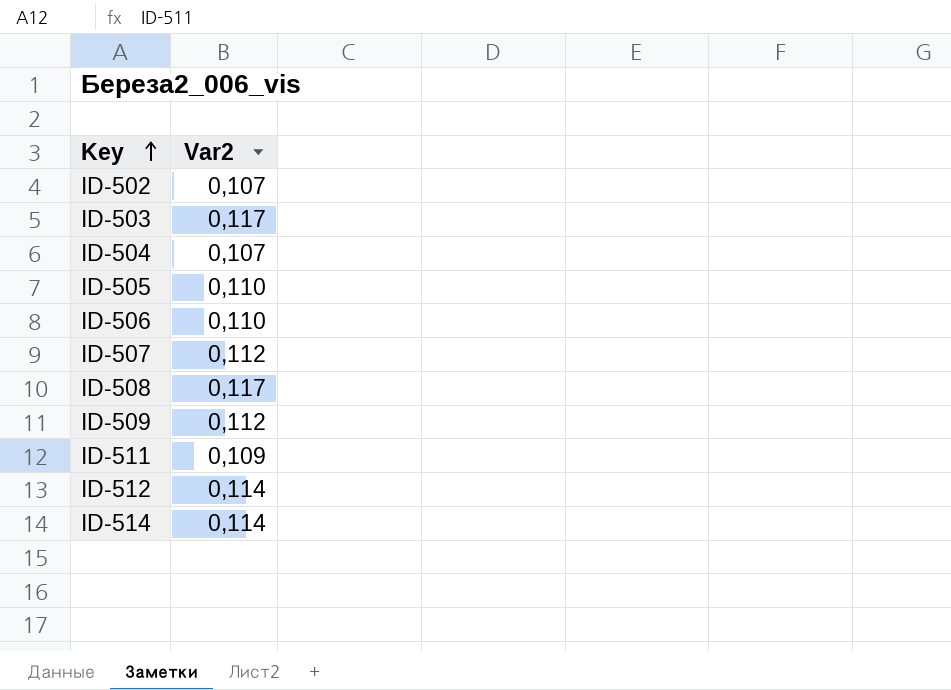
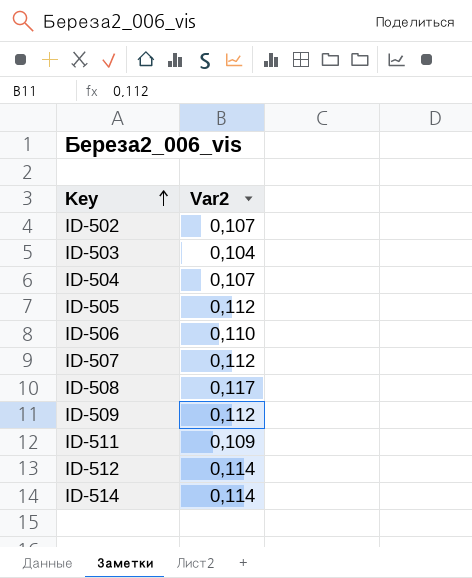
ID-503 | Var2: 0,117 -> 0,104
ID-505 | Var2: 0,110 -> 0,112

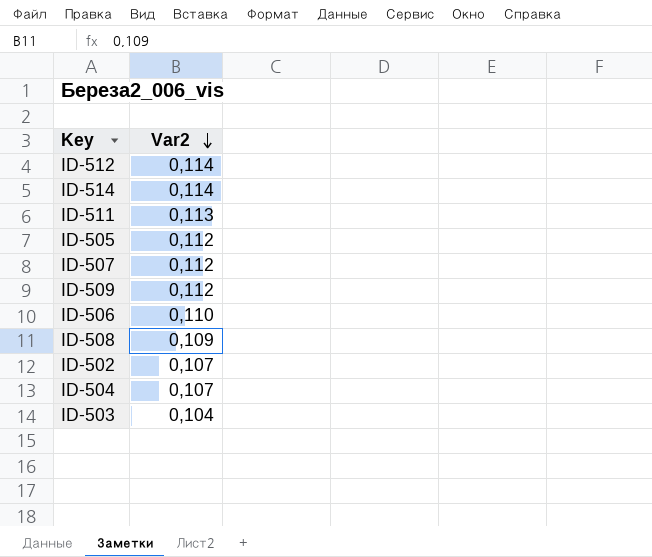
row order: Key ascending -> Var2 descending
ID-511 | Var2: 0,109 -> 0,113
ID-508 | Var2: 0,117 -> 0,109

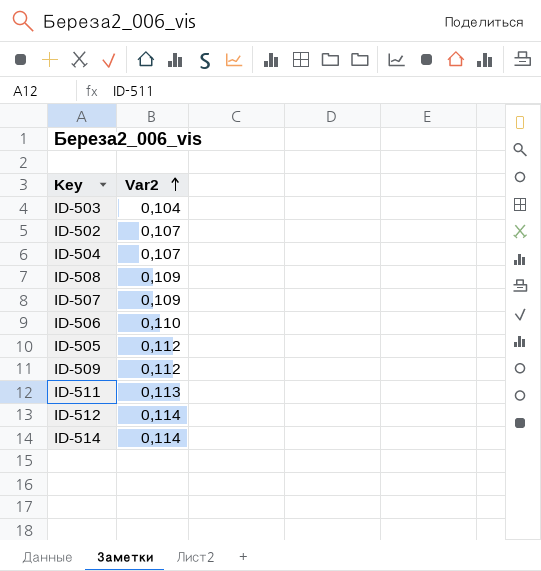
row order: Var2 descending -> Var2 ascending
ID-507 | Var2: 0,112 -> 0,109

